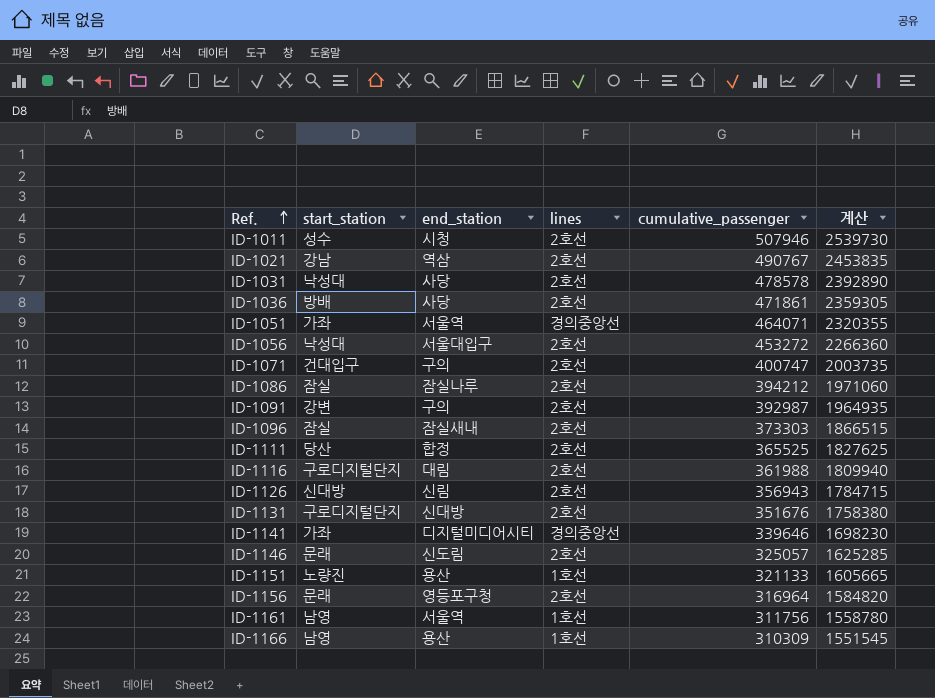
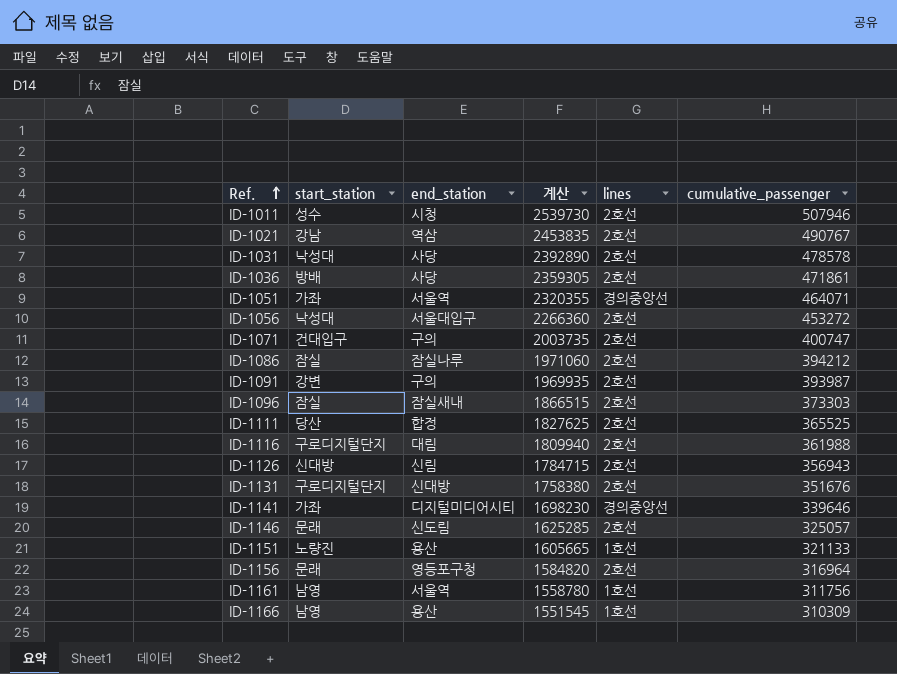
column 계산 | position: 6 -> 4
ID-1091 | 계산: 1964935 -> 1969935
ID-1091 | cumulative_passenger: 392987 -> 393987

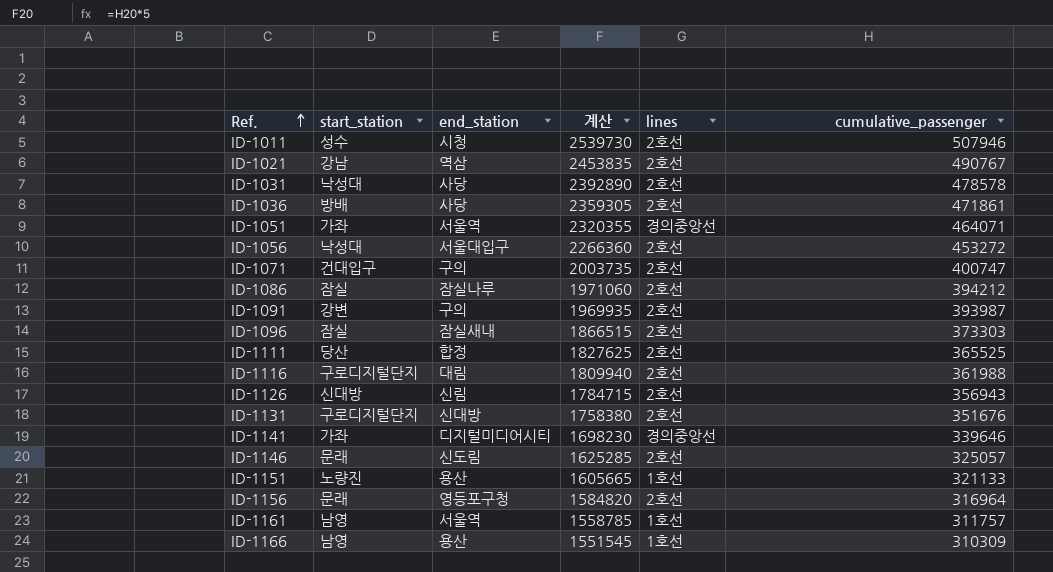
ID-1161 | 계산: 1558780 -> 1558785
ID-1161 | cumulative_passenger: 311756 -> 311757

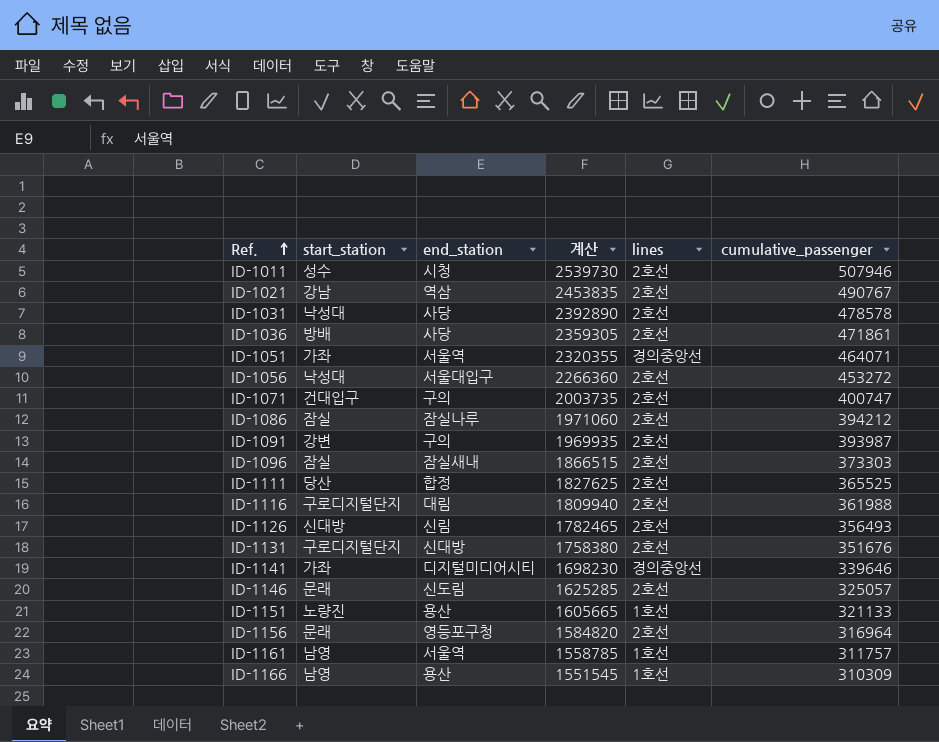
ID-1126 | 계산: 1784715 -> 1782465
ID-1126 | cumulative_passenger: 356943 -> 356493

